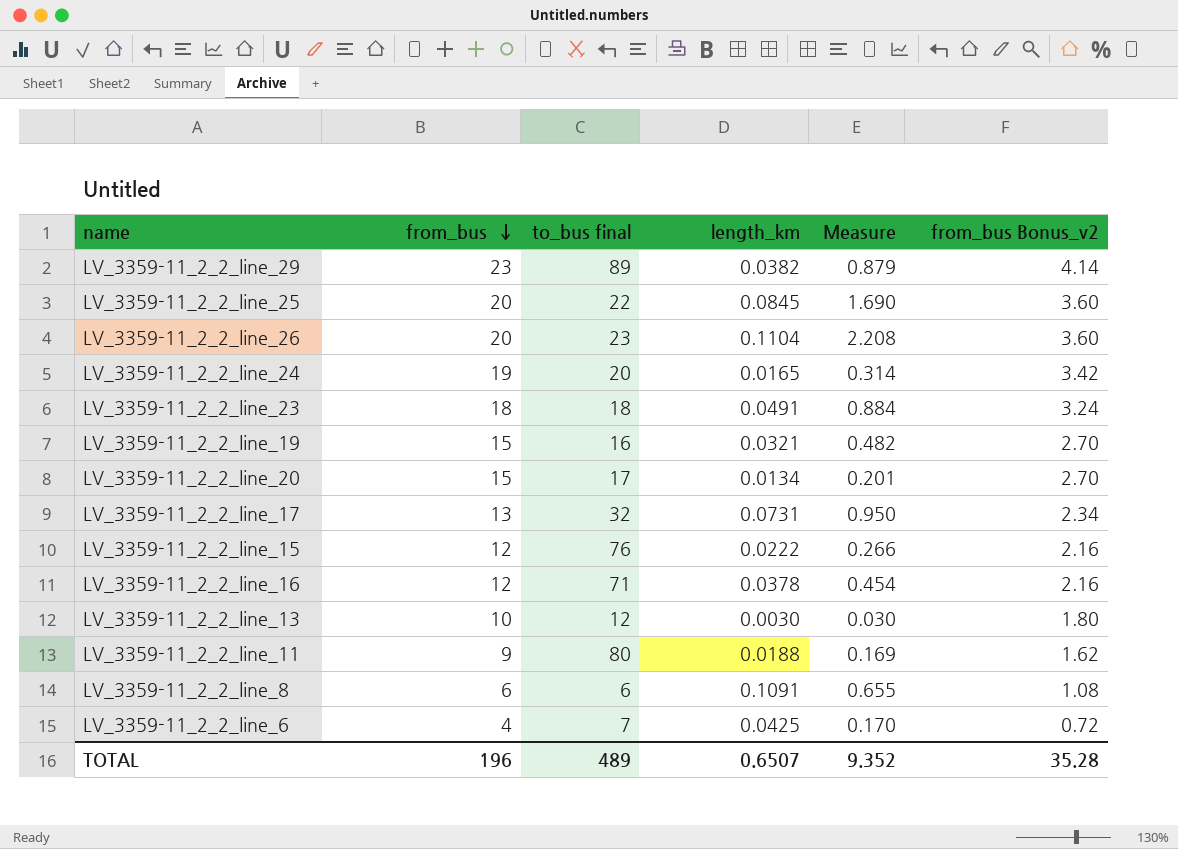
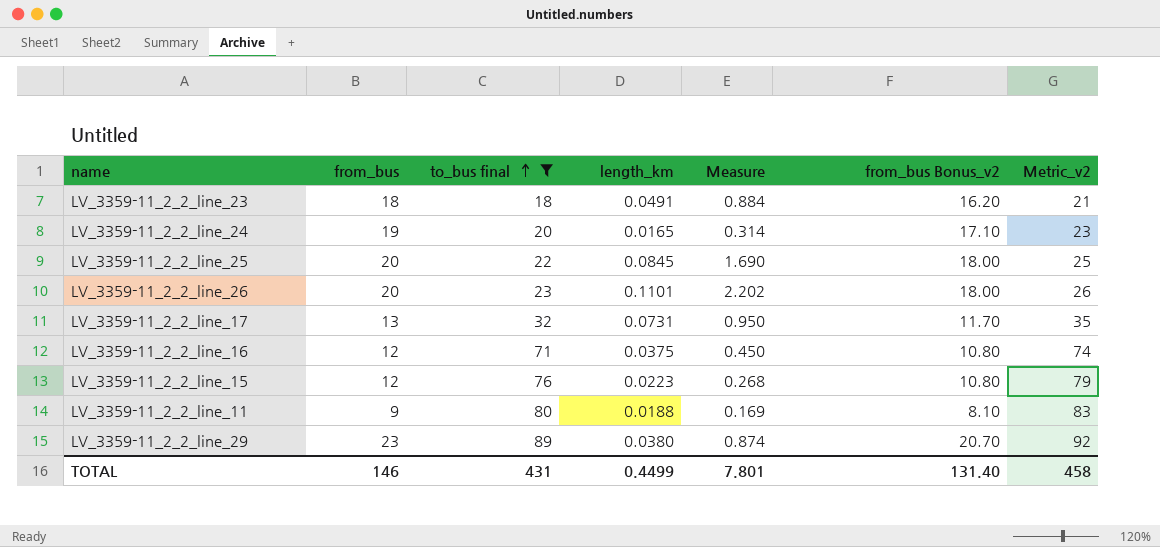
filter: none -> to_bus final >= 18
row order: from_bus descending -> to_bus final ascending
column from_bus Bonus_v2 | formula: [from_bus] * 0.18 -> [from_bus] * 0.9
column Metric_v2 | formula: none -> [to_bus final] + 3
LV_3359-11_2_2_line_26 | length_km: 0.1104 -> 0.1101
LV_3359-11_2_2_line_26 | Measure: 2.208 -> 2.202
LV_3359-11_2_2_line_16 | length_km: 0.0378 -> 0.0375
LV_3359-11_2_2_line_16 | Measure: 0.454 -> 0.450
LV_3359-11_2_2_line_15 | length_km: 0.0222 -> 0.0223
LV_3359-11_2_2_line_15 | Measure: 0.266 -> 0.268
LV_3359-11_2_2_line_29 | length_km: 0.0382 -> 0.0380
LV_3359-11_2_2_line_29 | Measure: 0.879 -> 0.874
TOTAL | from_bus: 196 -> 146
TOTAL | to_bus final: 489 -> 431
TOTAL | length_km: 0.6507 -> 0.4499
TOTAL | Measure: 9.352 -> 7.801
TOTAL | from_bus Bonus_v2: 35.28 -> 131.40

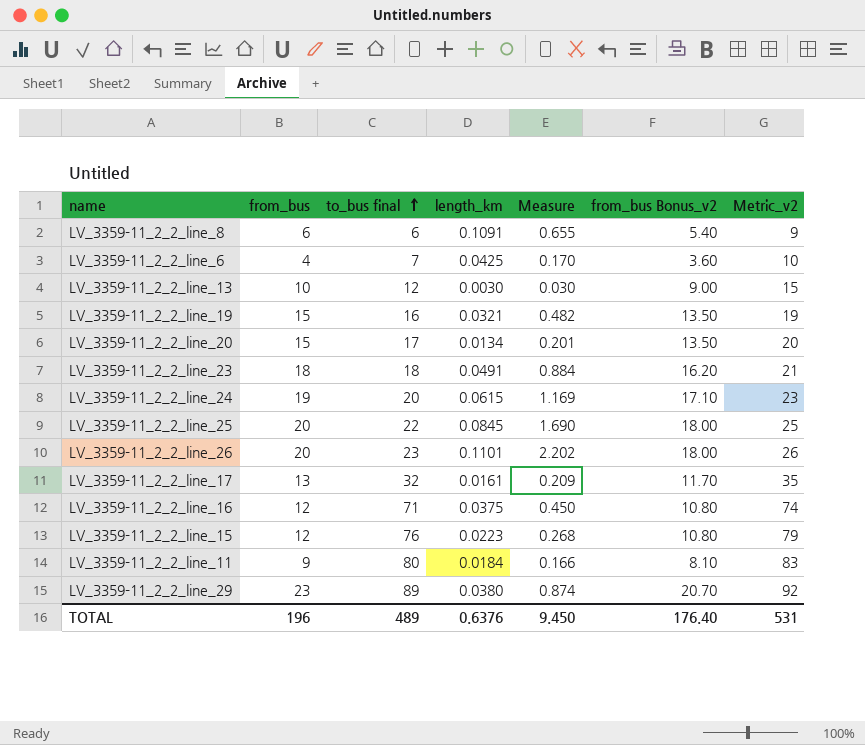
filter: to_bus final >= 18 -> none
LV_3359-11_2_2_line_24 | length_km: 0.0165 -> 0.0615
LV_3359-11_2_2_line_24 | Measure: 0.314 -> 1.169
LV_3359-11_2_2_line_17 | length_km: 0.0731 -> 0.0161
LV_3359-11_2_2_line_17 | Measure: 0.950 -> 0.209
LV_3359-11_2_2_line_11 | length_km: 0.0188 -> 0.0184
LV_3359-11_2_2_line_11 | Measure: 0.169 -> 0.166
TOTAL | from_bus: 146 -> 196
TOTAL | to_bus final: 431 -> 489
TOTAL | length_km: 0.4499 -> 0.6376
TOTAL | Measure: 7.801 -> 9.450
TOTAL | from_bus Bonus_v2: 131.40 -> 176.40
TOTAL | Metric_v2: 458 -> 531

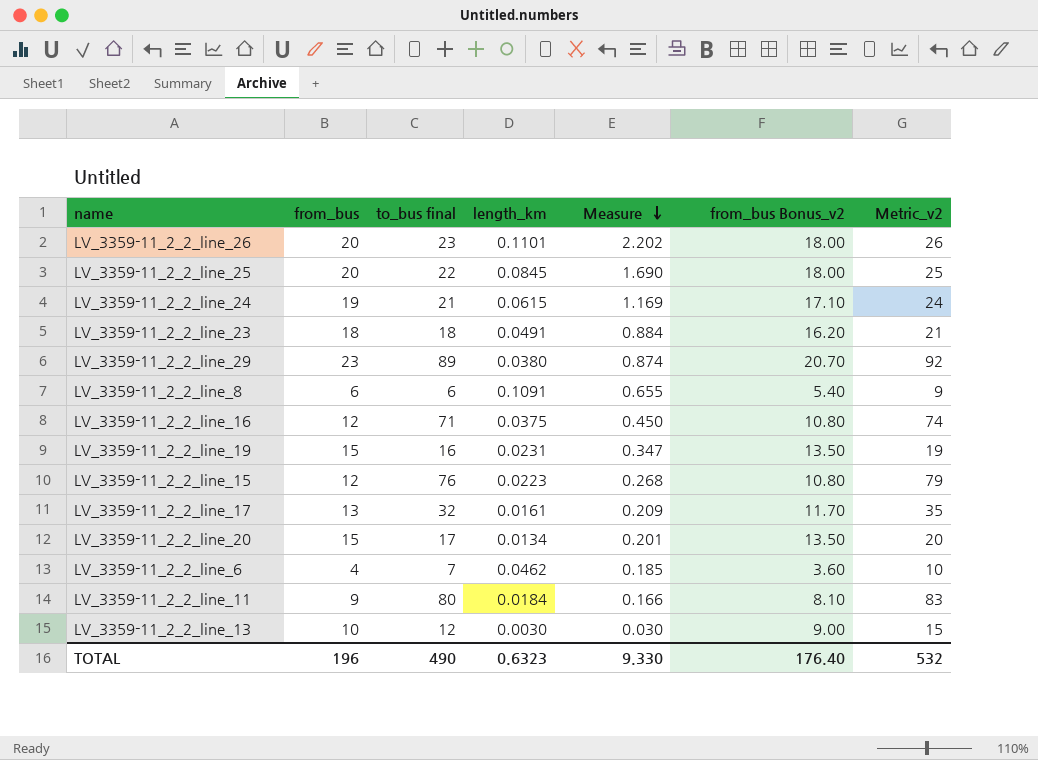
row order: to_bus final ascending -> Measure descending
LV_3359-11_2_2_line_24 | to_bus final: 20 -> 21
LV_3359-11_2_2_line_24 | Metric_v2: 23 -> 24
LV_3359-11_2_2_line_19 | length_km: 0.0321 -> 0.0231
LV_3359-11_2_2_line_19 | Measure: 0.482 -> 0.347
LV_3359-11_2_2_line_6 | length_km: 0.0425 -> 0.0462
LV_3359-11_2_2_line_6 | Measure: 0.170 -> 0.185
TOTAL | to_bus final: 489 -> 490
TOTAL | length_km: 0.6376 -> 0.6323
TOTAL | Measure: 9.450 -> 9.330
TOTAL | Metric_v2: 531 -> 532

